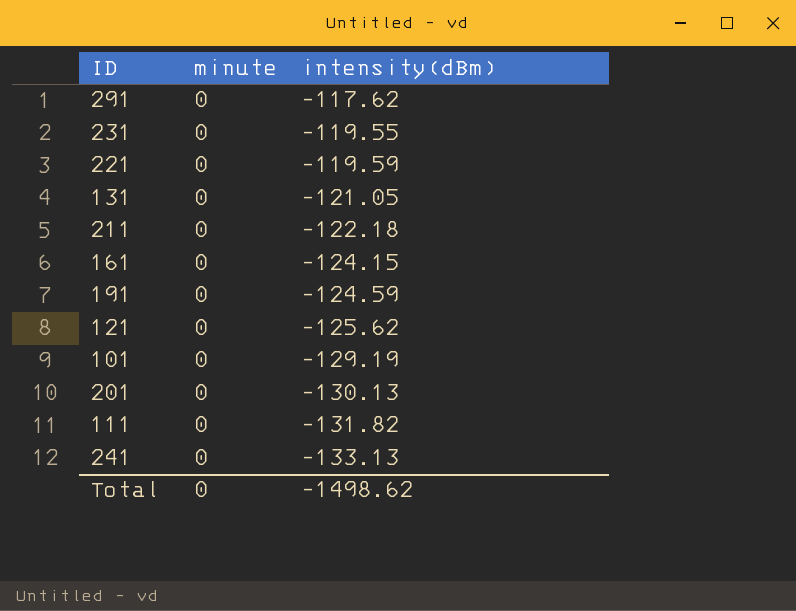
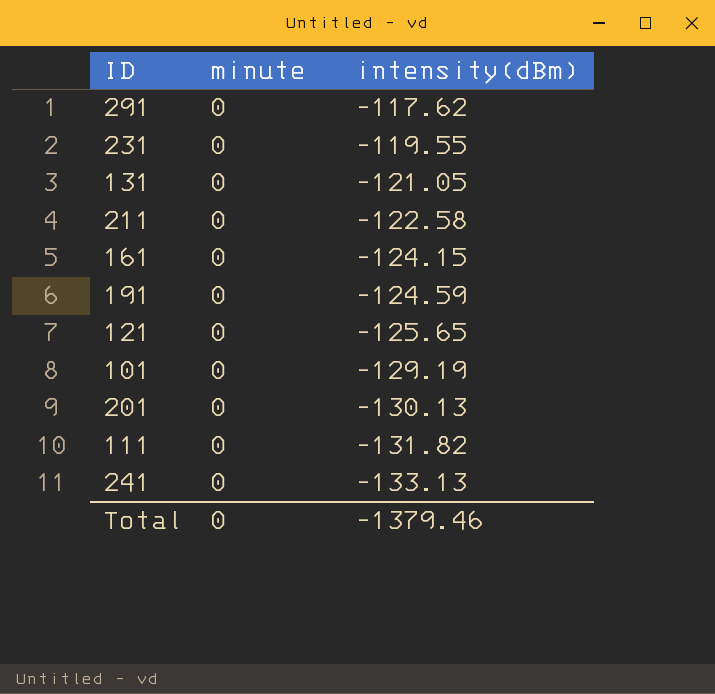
row 221: 0 | -119.59 -> none
211 | intensity(dBm): -122.18 -> -122.58
121 | intensity(dBm): -125.62 -> -125.65
Total | intensity(dBm): -1498.62 -> -1379.46

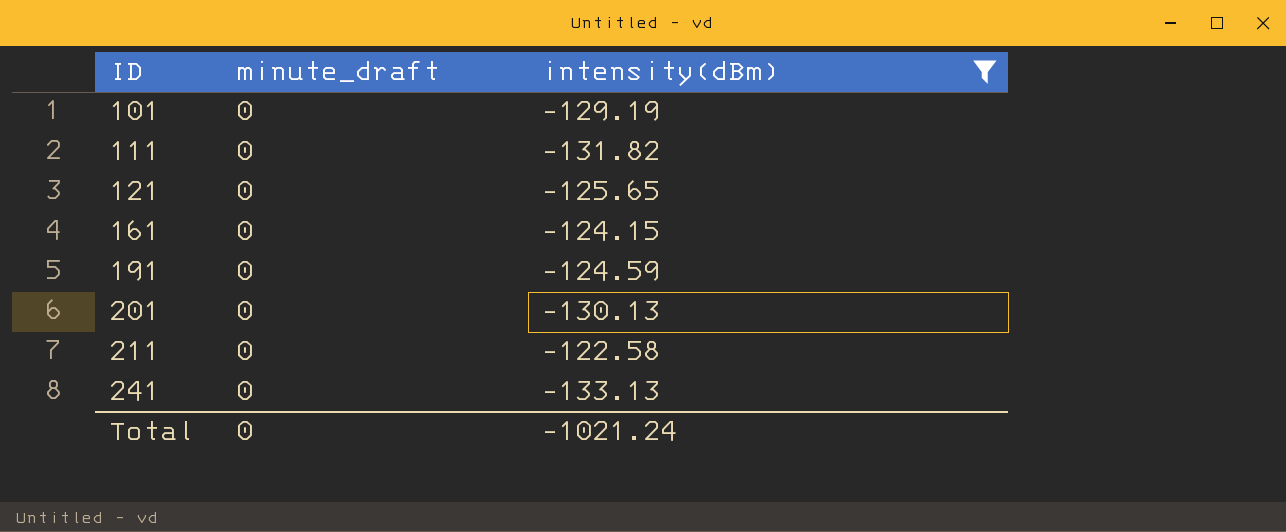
filter: none -> intensity(dBm) <= -122.58
row order: intensity(dBm) descending -> ID ascending
column name: minute -> minute_draft
Total | intensity(dBm): -1379.46 -> -1021.24

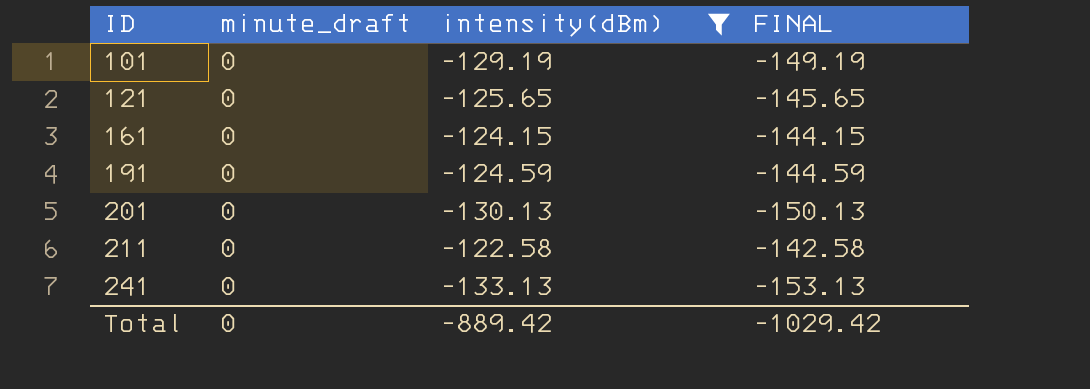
column FINAL | formula: none -> [intensity(dBm)] - 20
row 111: 0 | -131.82 -> none
Total | intensity(dBm): -1021.24 -> -889.42

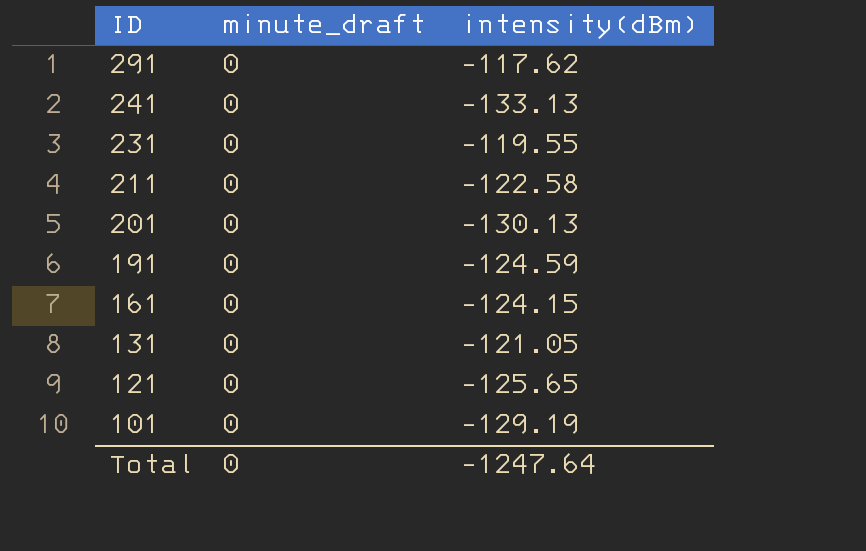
filter: intensity(dBm) <= -122.58 -> none
row order: ID ascending -> ID descending
column FINAL | formula: [intensity(dBm)] - 20 -> none
Total | intensity(dBm): -889.42 -> -1247.64

